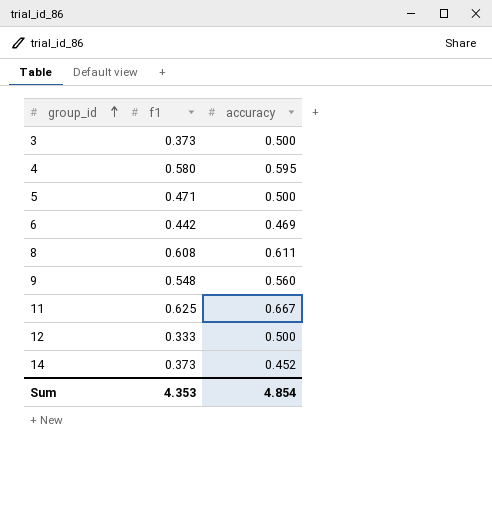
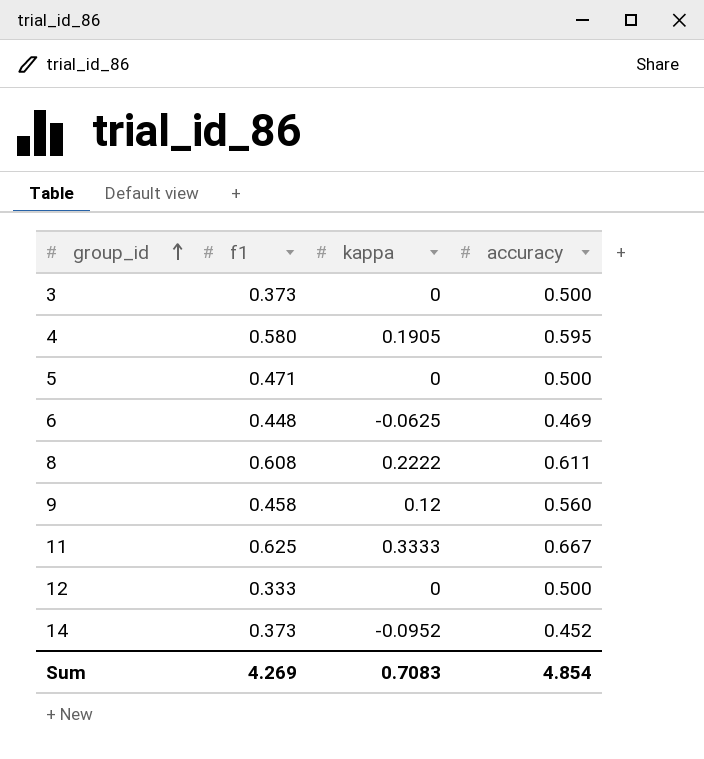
column kappa | position: none -> 3
6 | f1: 0.442 -> 0.448
9 | f1: 0.548 -> 0.458
Sum | f1: 4.353 -> 4.269

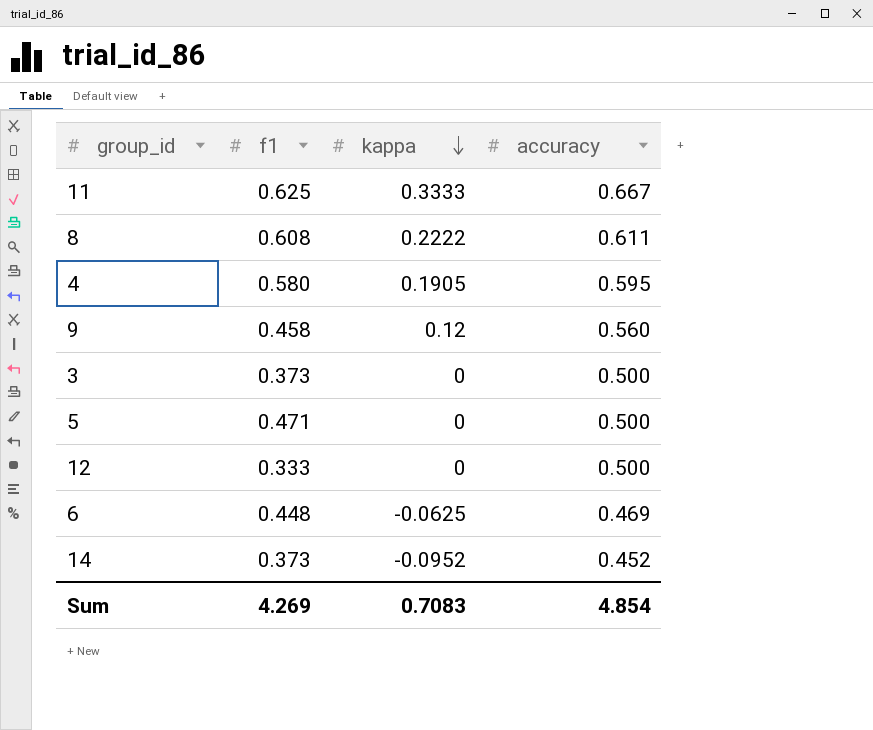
row order: group_id ascending -> kappa descending

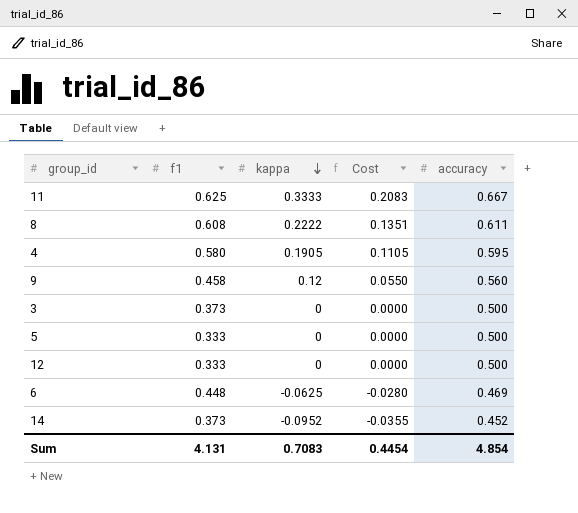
column Cost | formula: none -> [f1] * [kappa]
5 | f1: 0.471 -> 0.333
Sum | f1: 4.269 -> 4.131

